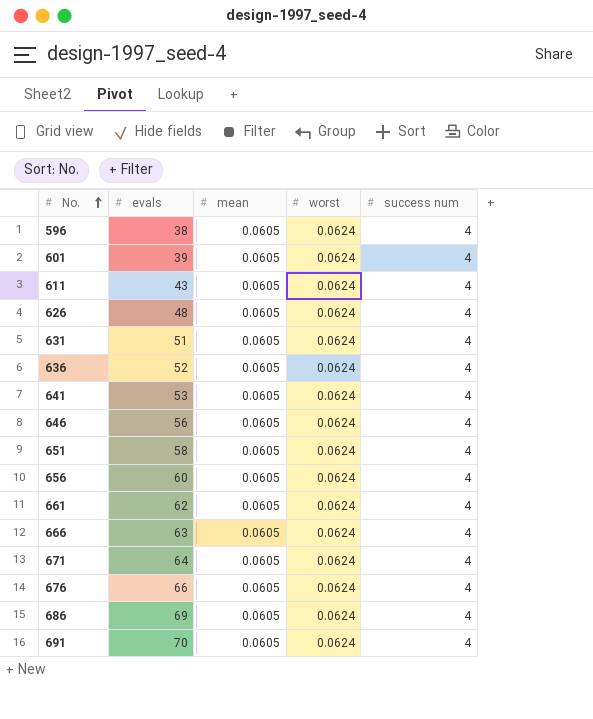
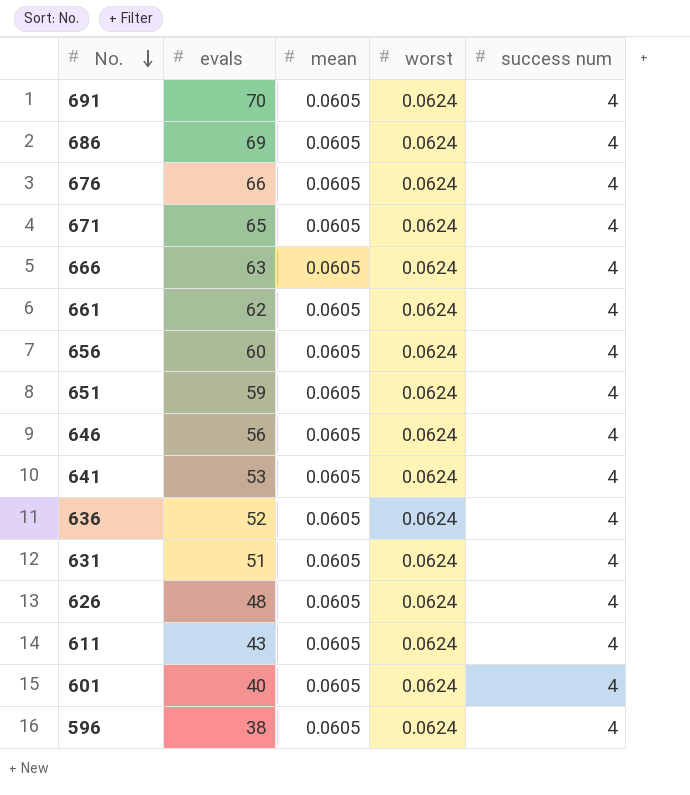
row order: No. ascending -> No. descending
671 | evals: 64 -> 65
651 | evals: 58 -> 59
601 | evals: 39 -> 40

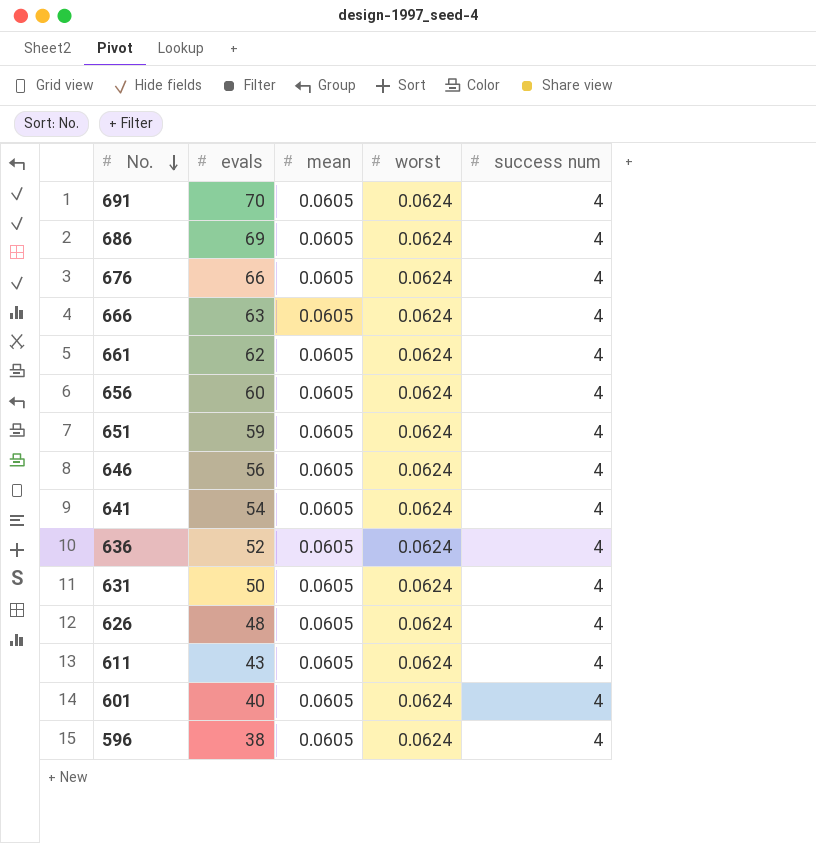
row 671: 65 | 0.0605 | 0.0624 | 4 -> none
641 | evals: 53 -> 54
631 | evals: 51 -> 50

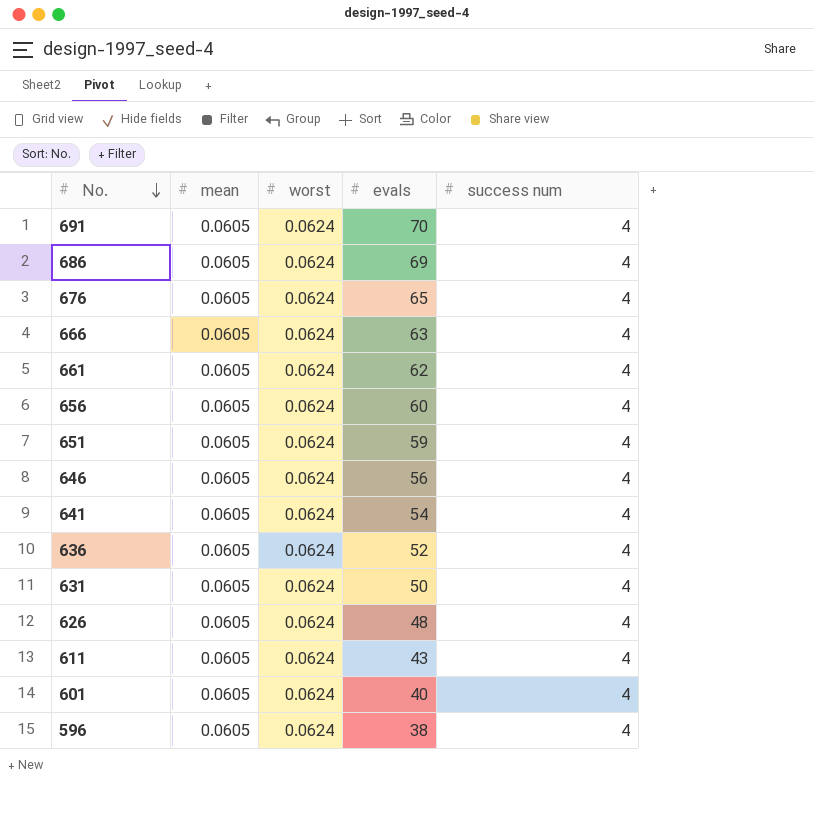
column evals | position: 2 -> 4
676 | evals: 66 -> 65

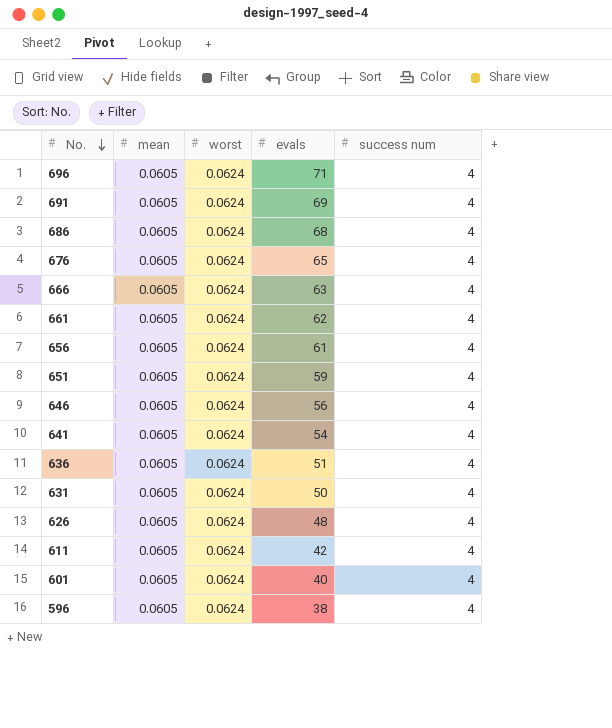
row 696: none -> 0.0605 | 0.0624 | 71 | 4
691 | evals: 70 -> 69
686 | evals: 69 -> 68
656 | evals: 60 -> 61
636 | evals: 52 -> 51
611 | evals: 43 -> 42

